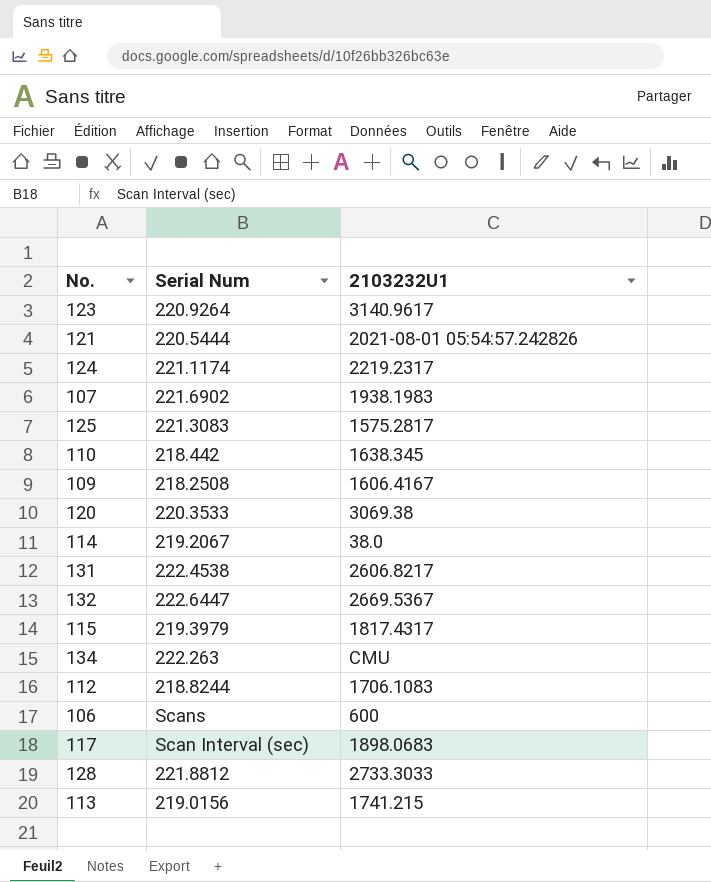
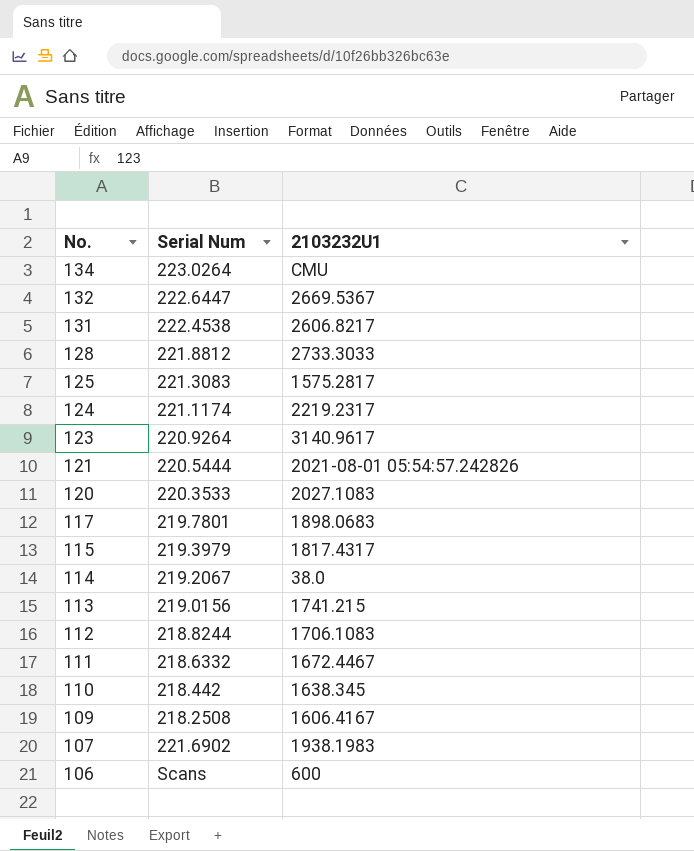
row order: none -> No. descending
134 | Serial Num: 222.263 -> 223.0264
120 | 2103232U1: 3069.38 -> 2027.1083
117 | Serial Num: Scan Interval (sec) -> 219.7801
row 111: none -> 218.6332 | 1672.4467

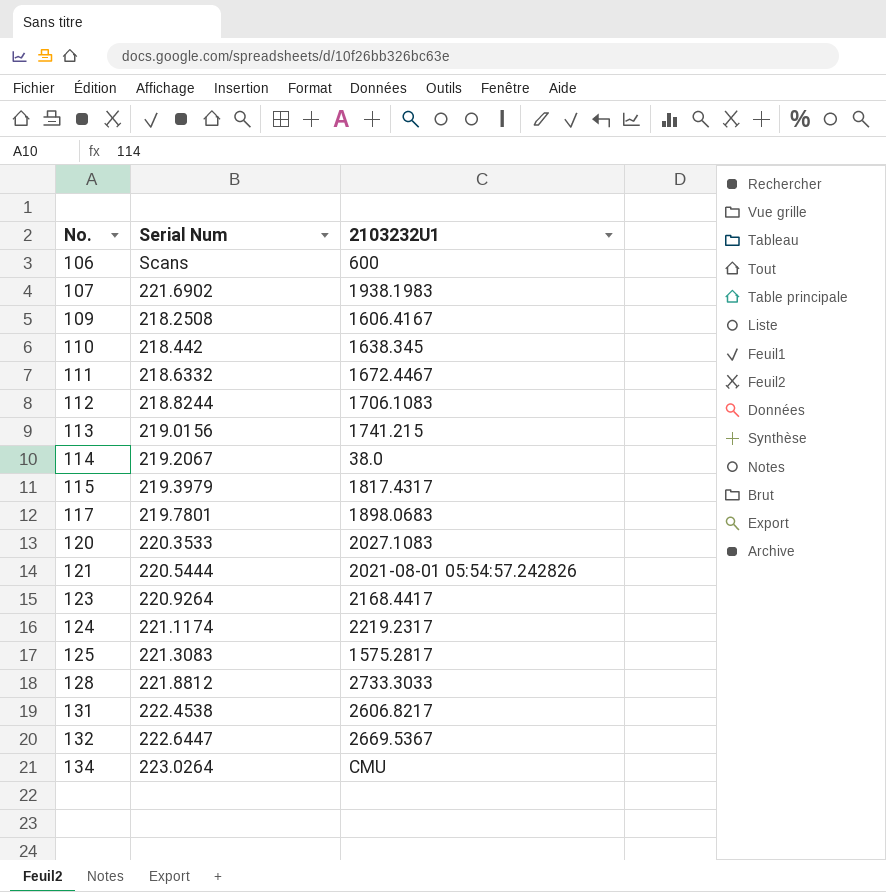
row order: No. descending -> No. ascending
123 | 2103232U1: 3140.9617 -> 2168.4417

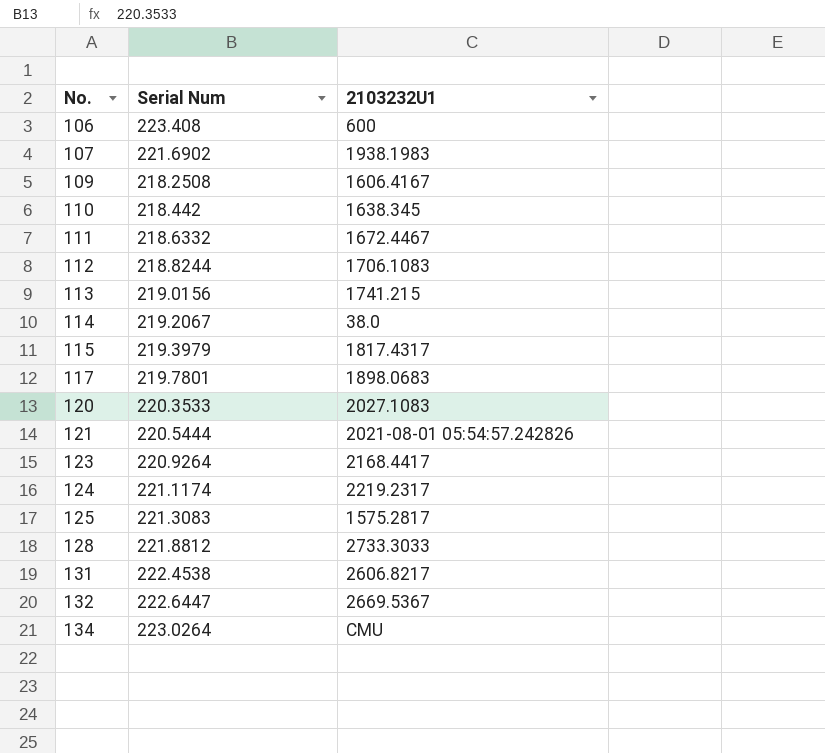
106 | Serial Num: Scans -> 223.408

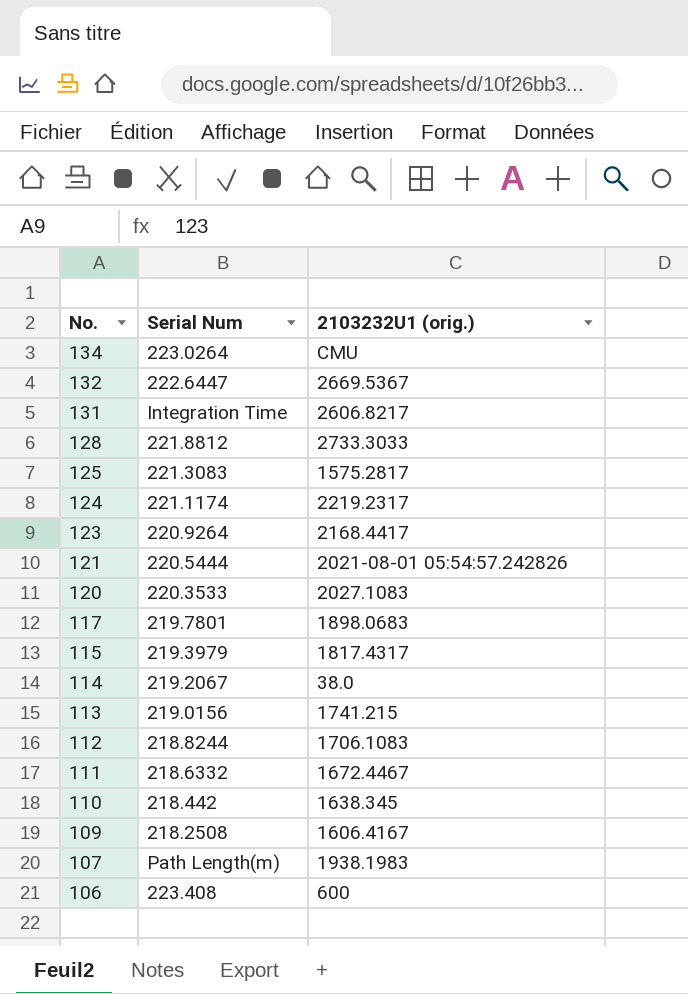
row order: No. ascending -> No. descending
column name: 2103232U1 -> 2103232U1 (orig.)
131 | Serial Num: 222.4538 -> Integration Time
107 | Serial Num: 221.6902 -> Path Length(m)

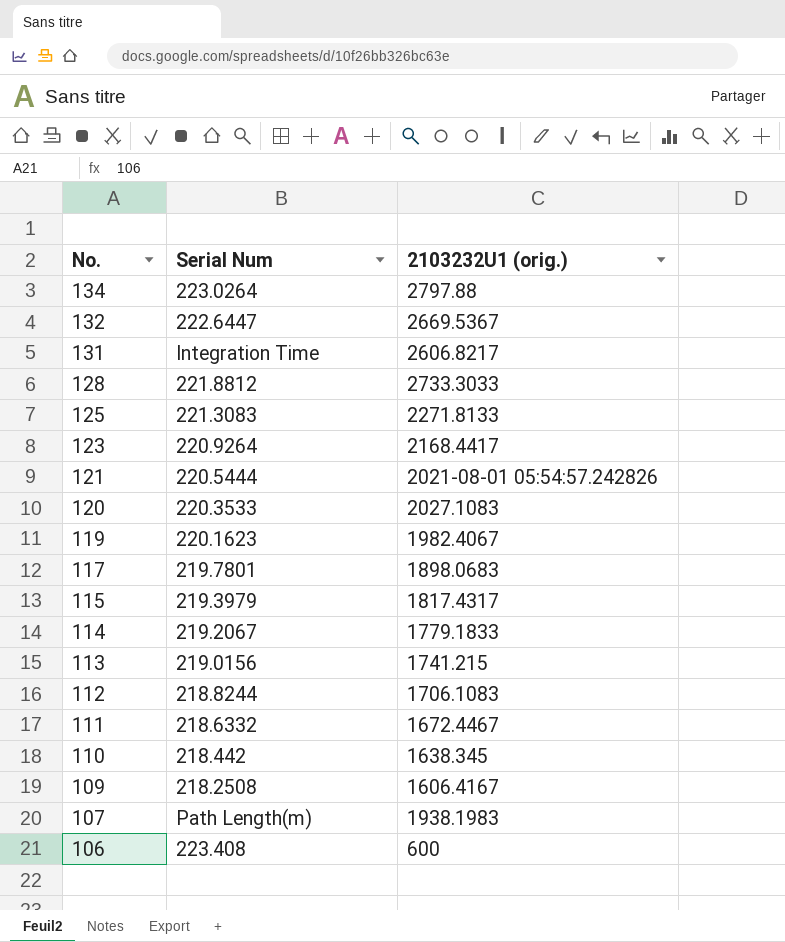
row 124: 221.1174 | 2219.2317 -> none
134 | 2103232U1 (orig.): CMU -> 2797.88
125 | 2103232U1 (orig.): 1575.2817 -> 2271.8133
row 119: none -> 220.1623 | 1982.4067
114 | 2103232U1 (orig.): 38.0 -> 1779.1833

